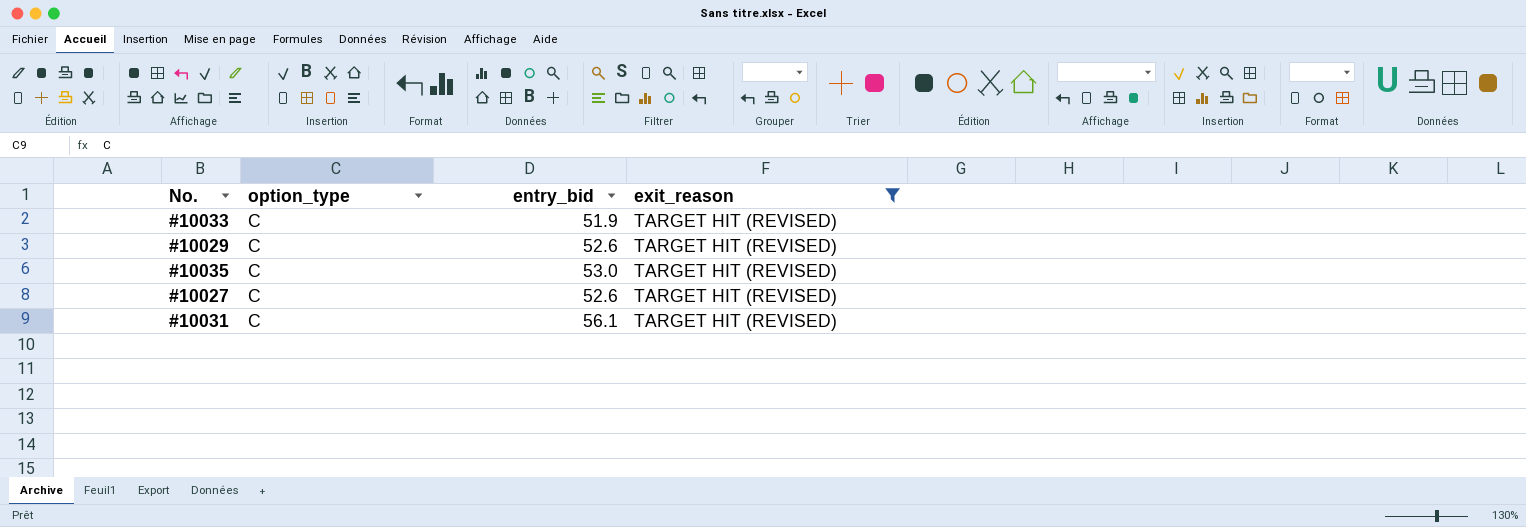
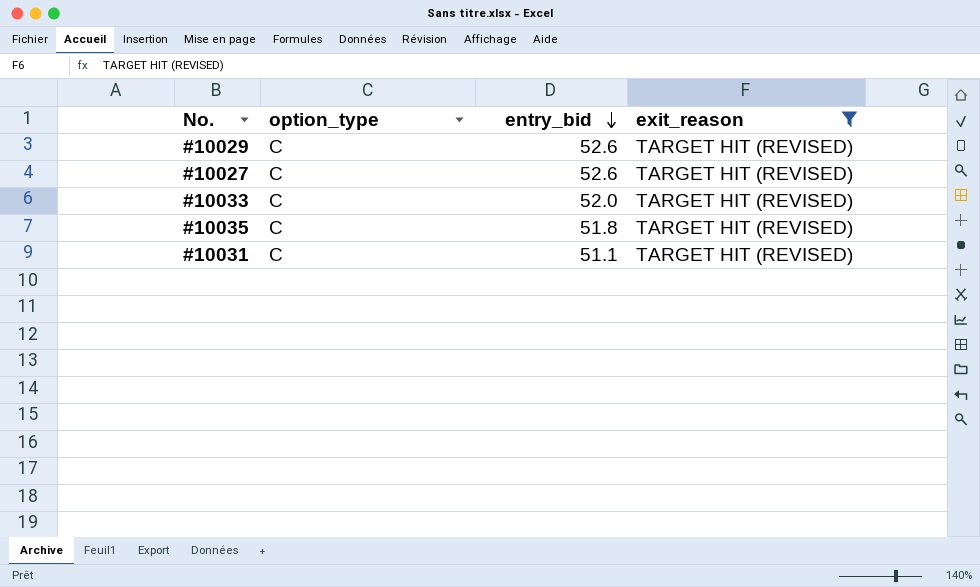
row order: none -> entry_bid descending
#10033 | entry_bid: 51.9 -> 52.0
#10035 | entry_bid: 53.0 -> 51.8
#10031 | entry_bid: 56.1 -> 51.1

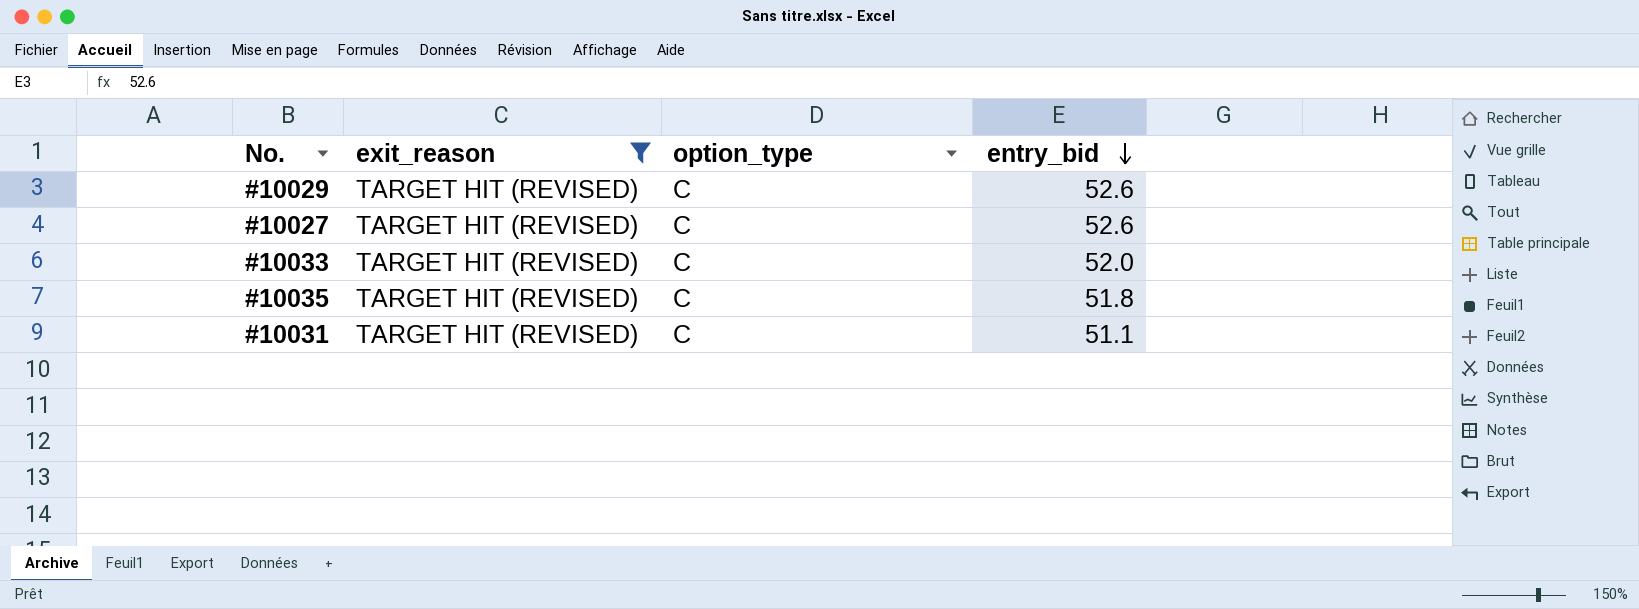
column exit_reason | position: 4 -> 2

